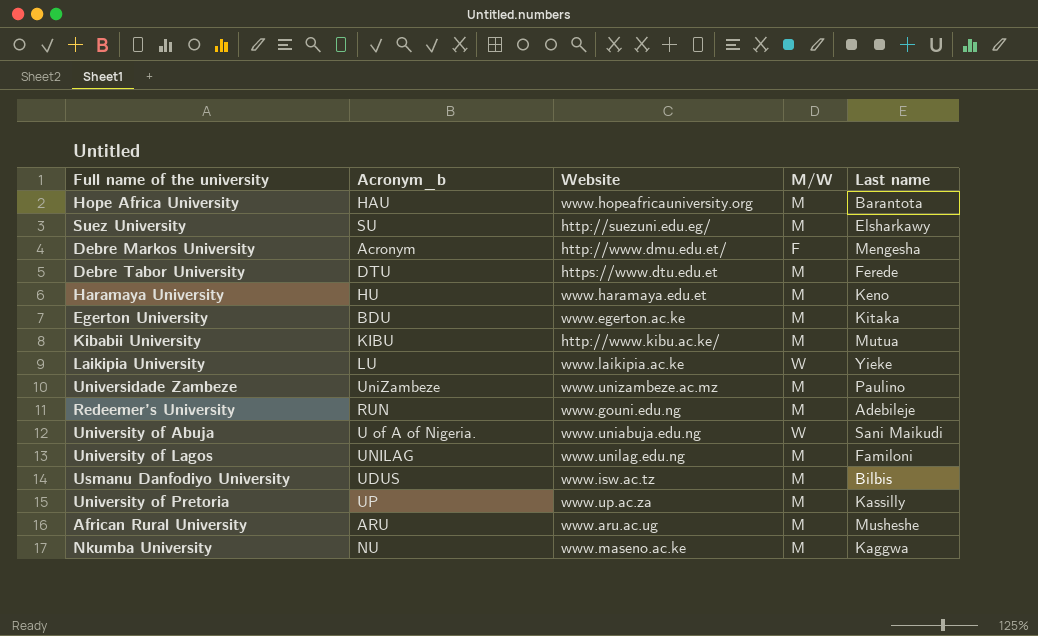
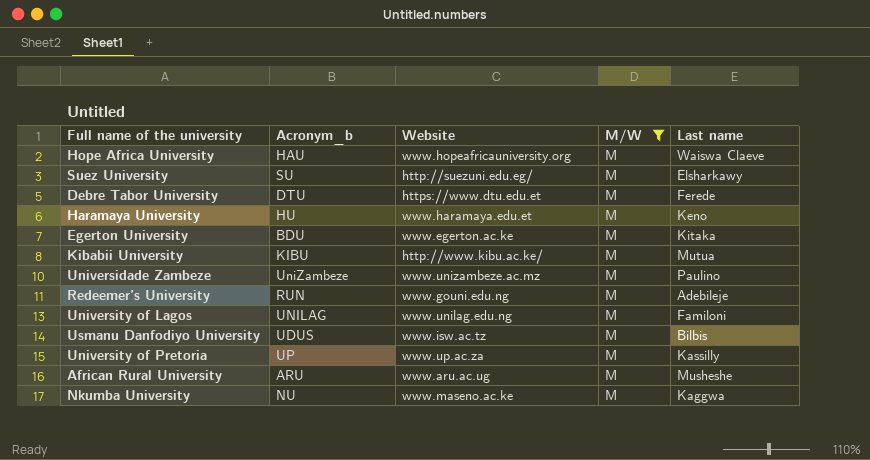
filter: none -> M/W = M
Hope Africa University | Last name: Barantota -> Waiswa Claeve

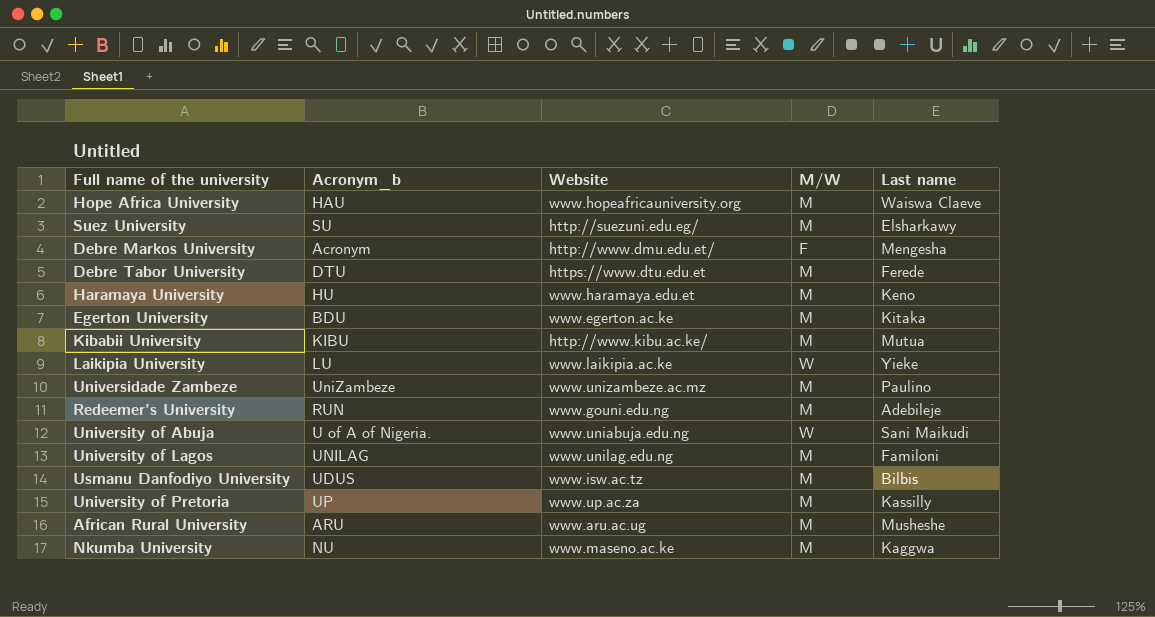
filter: M/W = M -> none

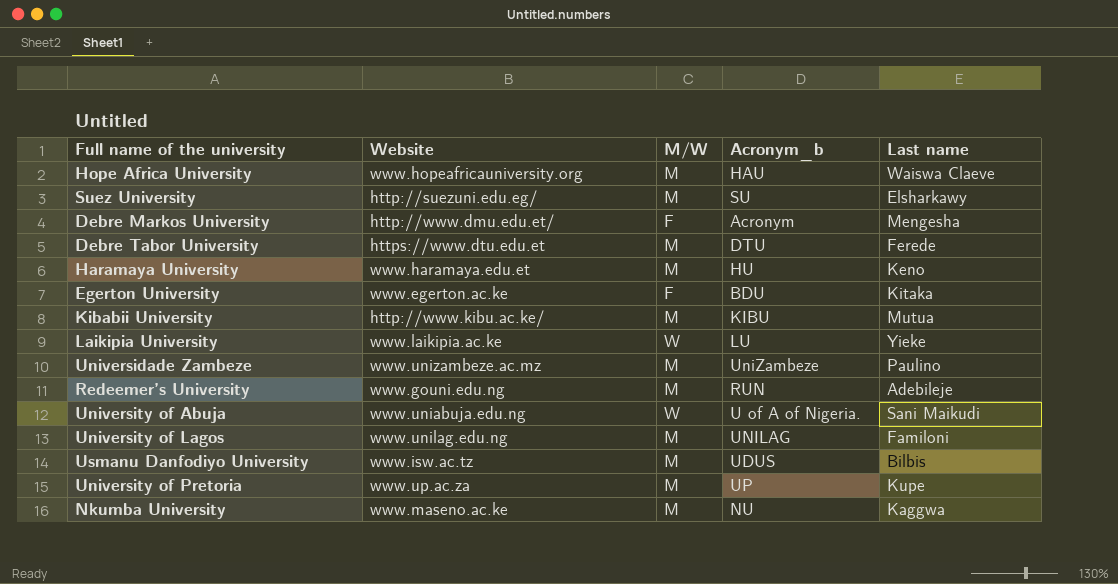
column Acronym_b | position: 2 -> 4
row African Rural University: ARU | www.aru.ac.ug | M | Musheshe -> none
Egerton University | M/W: M -> F
University of Pretoria | Last name: Kassilly -> Kupe

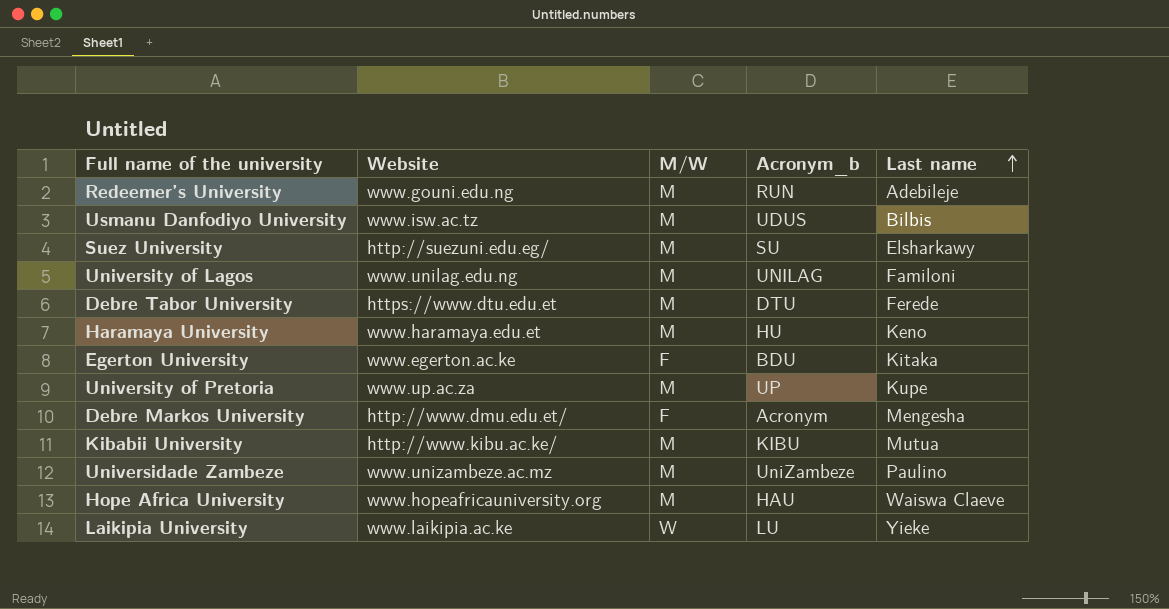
row order: none -> Last name ascending
row University of Abuja: www.uniabuja.edu.ng | W | U of A of Nigeria. | Sani Maikudi -> none
row Nkumba University: www.maseno.ac.ke | M | NU | Kaggwa -> none

